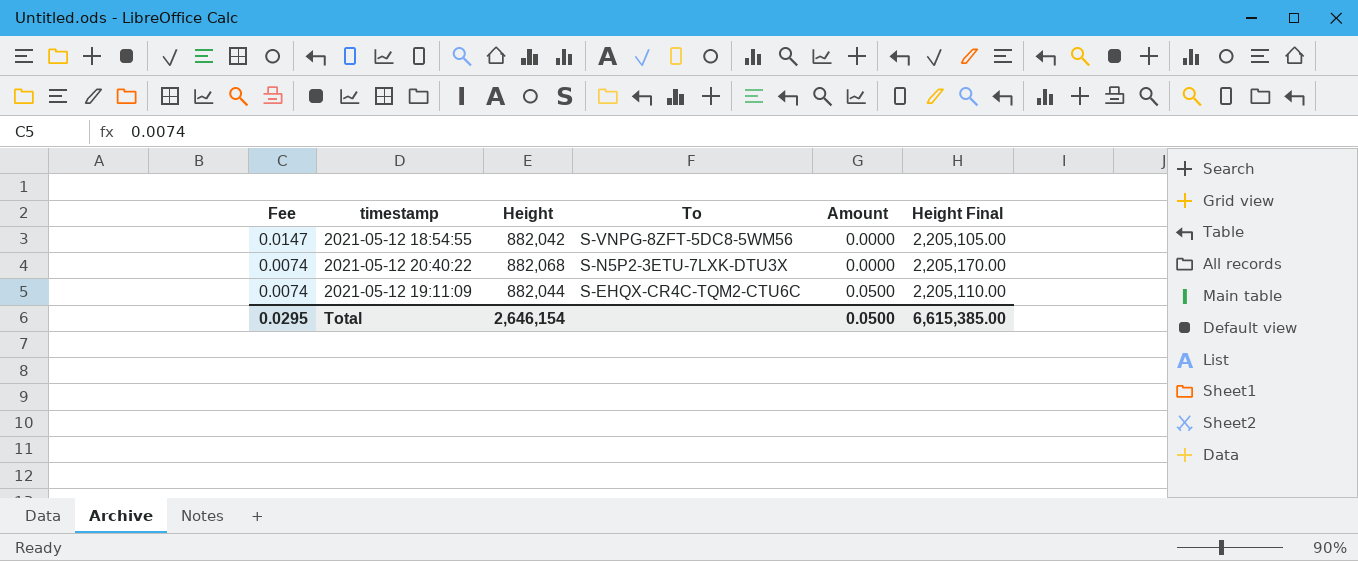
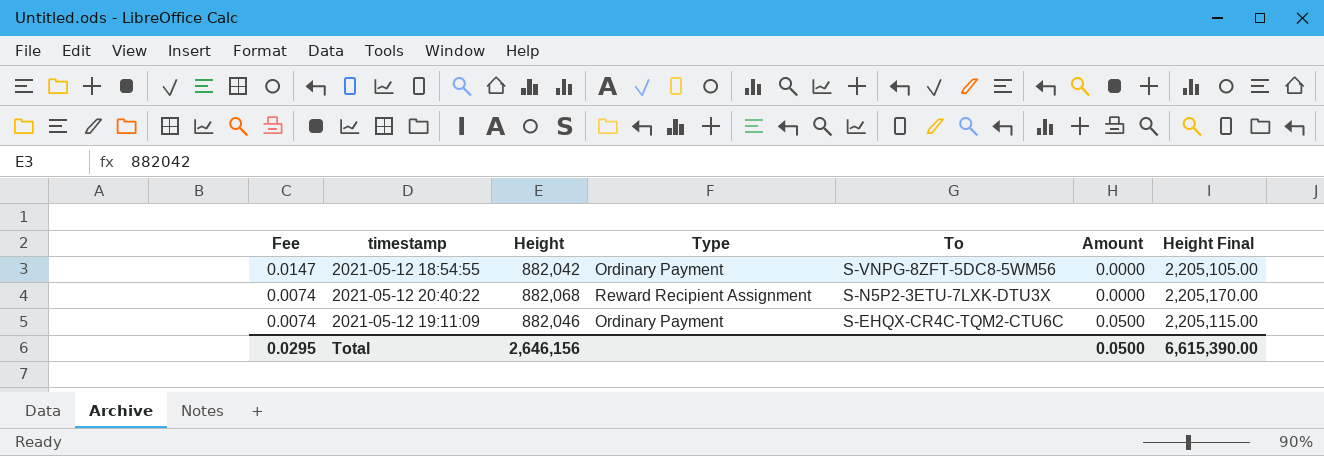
column Type | position: none -> 4
2021-05-12 19:11:09 | Height: 882,044 -> 882,046
2021-05-12 19:11:09 | Height Final: 2,205,110.00 -> 2,205,115.00
Total | Height: 2,646,154 -> 2,646,156
Total | Height Final: 6,615,385.00 -> 6,615,390.00

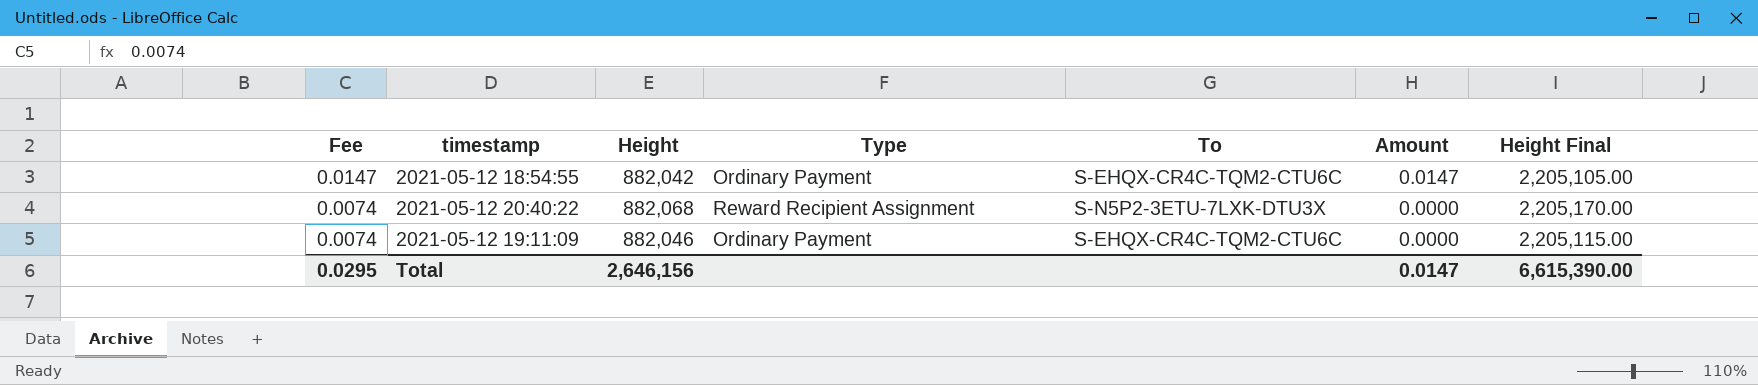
2021-05-12 18:54:55 | To: S-VNPG-8ZFT-5DC8-5WM56 -> S-EHQX-CR4C-TQM2-CTU6C
2021-05-12 18:54:55 | Amount: 0.0000 -> 0.0147
2021-05-12 19:11:09 | Amount: 0.0500 -> 0.0000
Total | Amount: 0.0500 -> 0.0147

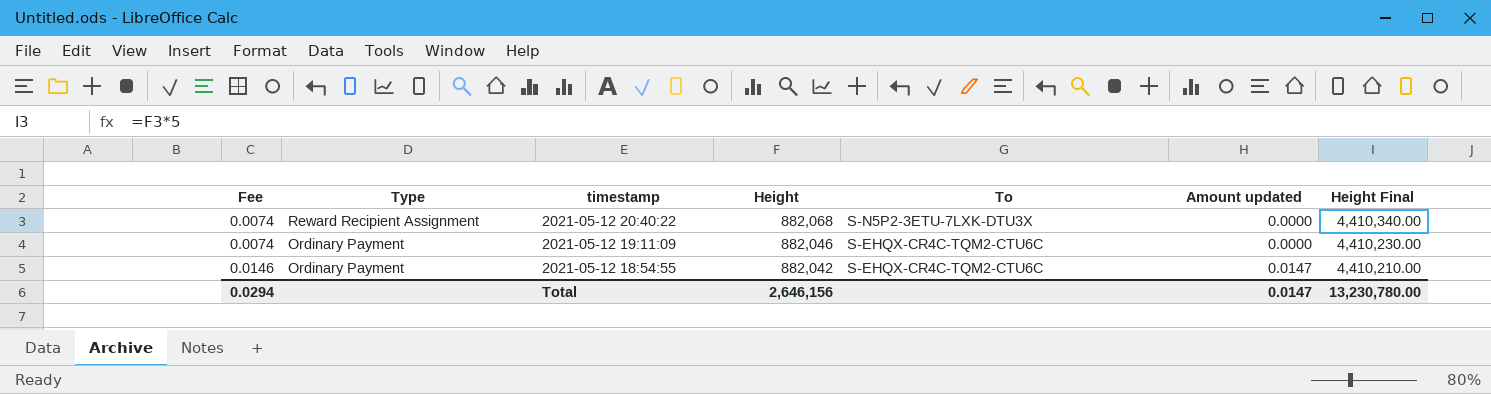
row order: Fee descending -> Fee ascending
column Type | position: 4 -> 2
column name: Amount -> Amount updated
column Height Final | formula: [Height] * 2.5 -> [Height] * 5
2021-05-12 18:54:55 | Fee: 0.0147 -> 0.0146
Total | Fee: 0.0295 -> 0.0294
Total | Height Final: 6,615,390.00 -> 13,230,780.00

